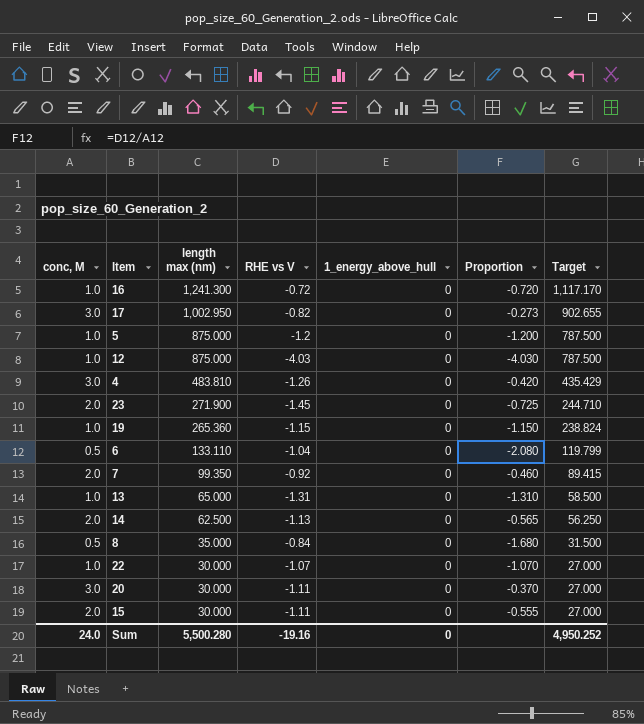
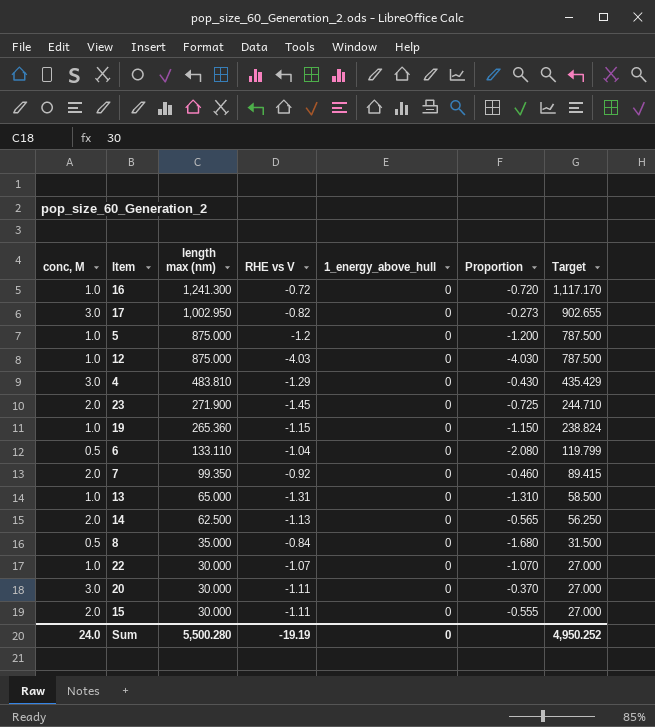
4 | RHE vs V: -1.26 -> -1.29
4 | Proportion: -0.420 -> -0.430
Sum | RHE vs V: -19.16 -> -19.19

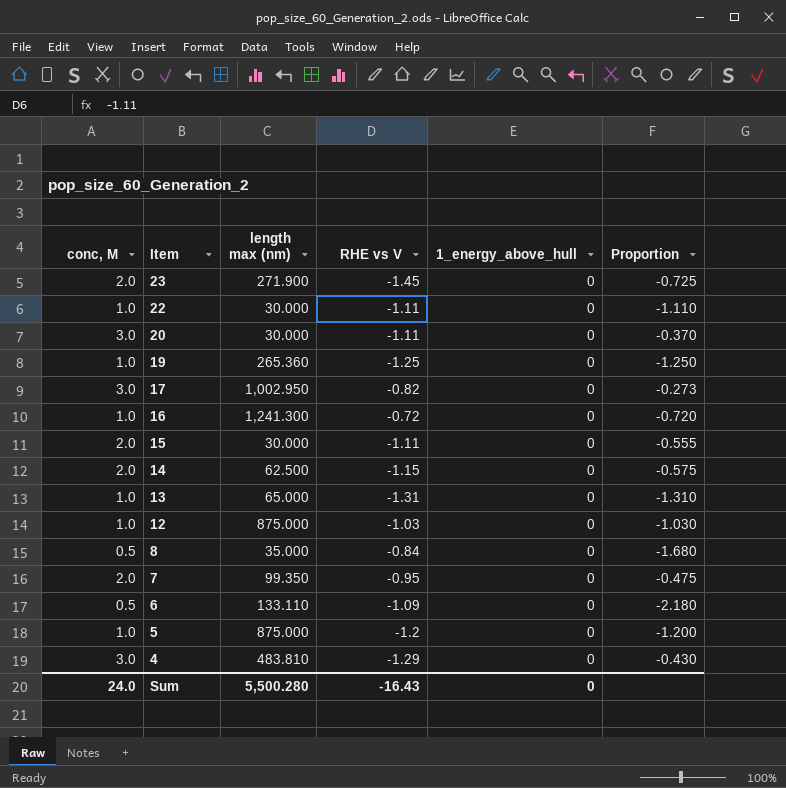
row order: length max (nm) descending -> Item descending
column Target | formula: [length max (nm)] * 0.9 -> none
22 | RHE vs V: -1.07 -> -1.11
22 | Proportion: -1.070 -> -1.110
19 | RHE vs V: -1.15 -> -1.25
19 | Proportion: -1.150 -> -1.250
14 | RHE vs V: -1.13 -> -1.15
14 | Proportion: -0.565 -> -0.575
12 | RHE vs V: -4.03 -> -1.03
12 | Proportion: -4.030 -> -1.030
7 | RHE vs V: -0.92 -> -0.95
7 | Proportion: -0.460 -> -0.475
6 | RHE vs V: -1.04 -> -1.09
6 | Proportion: -2.080 -> -2.180
Sum | RHE vs V: -19.19 -> -16.43

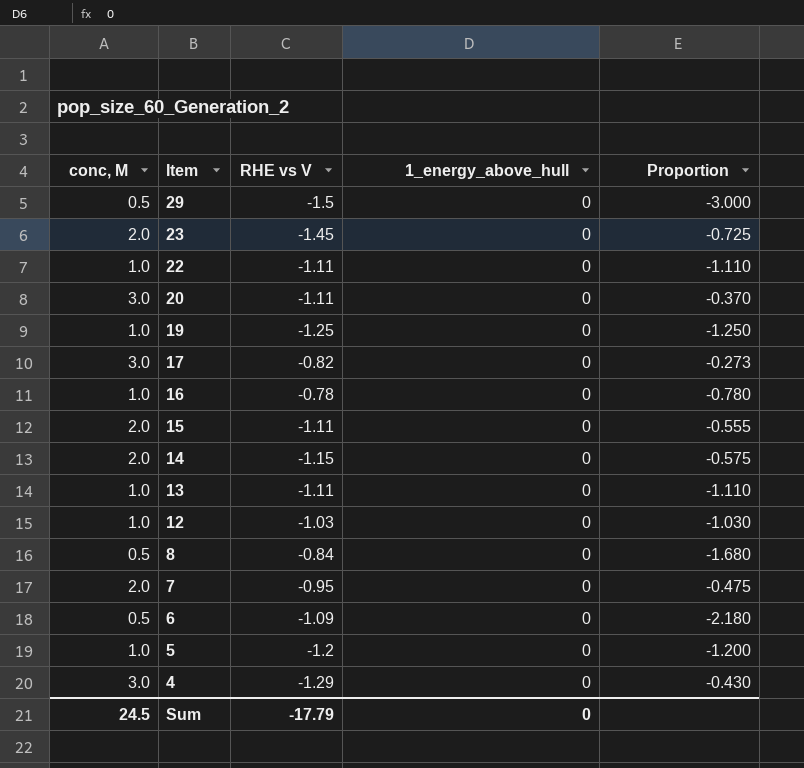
column length max (nm) | position: 3 -> none
row 29: none -> 0.5 | -1.5 | 0 | -3.000
16 | RHE vs V: -0.72 -> -0.78
16 | Proportion: -0.720 -> -0.780
13 | RHE vs V: -1.31 -> -1.11
13 | Proportion: -1.310 -> -1.110
Sum | conc, M: 24.0 -> 24.5
Sum | RHE vs V: -16.43 -> -17.79

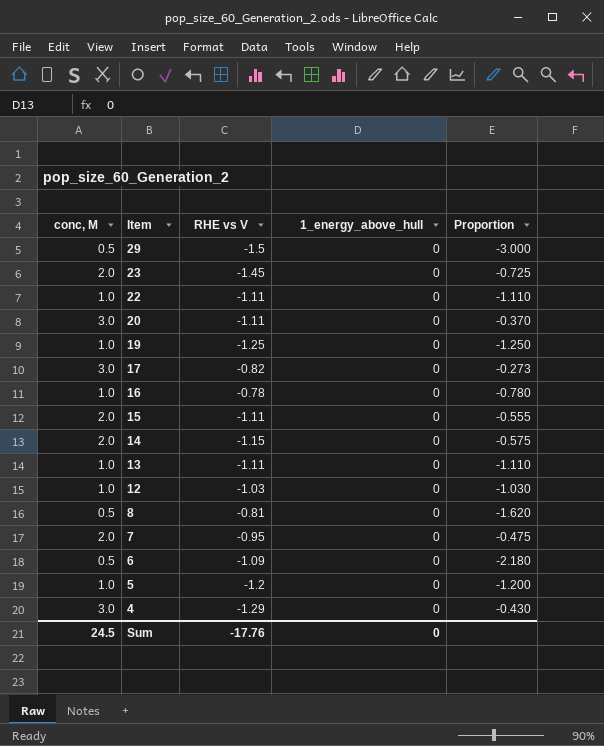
8 | RHE vs V: -0.84 -> -0.81
8 | Proportion: -1.680 -> -1.620
Sum | RHE vs V: -17.79 -> -17.76

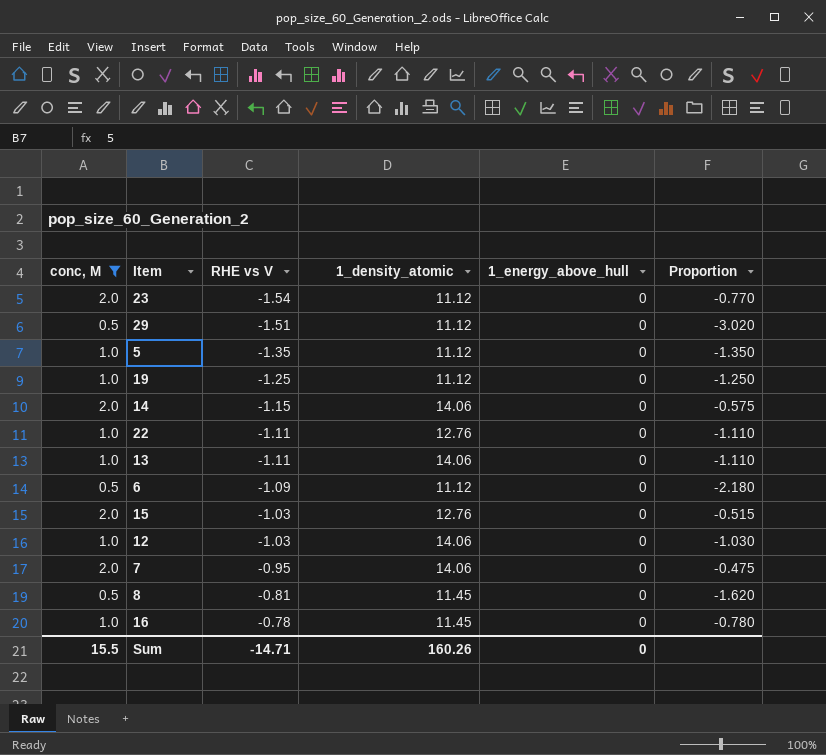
filter: none -> conc, M != 3.0
row order: Item descending -> RHE vs V ascending
column 1_density_atomic | position: none -> 4
23 | RHE vs V: -1.45 -> -1.54
23 | Proportion: -0.725 -> -0.770
29 | RHE vs V: -1.5 -> -1.51
29 | Proportion: -3.000 -> -3.020
5 | RHE vs V: -1.2 -> -1.35
5 | Proportion: -1.200 -> -1.350
15 | RHE vs V: -1.11 -> -1.03
15 | Proportion: -0.555 -> -0.515
Sum | conc, M: 24.5 -> 15.5
Sum | RHE vs V: -17.76 -> -14.71

